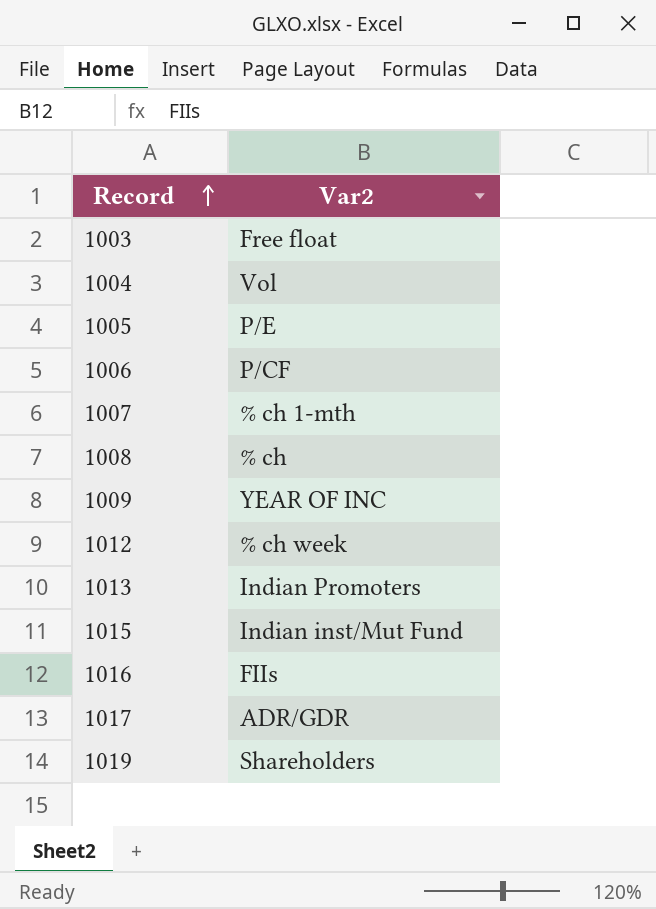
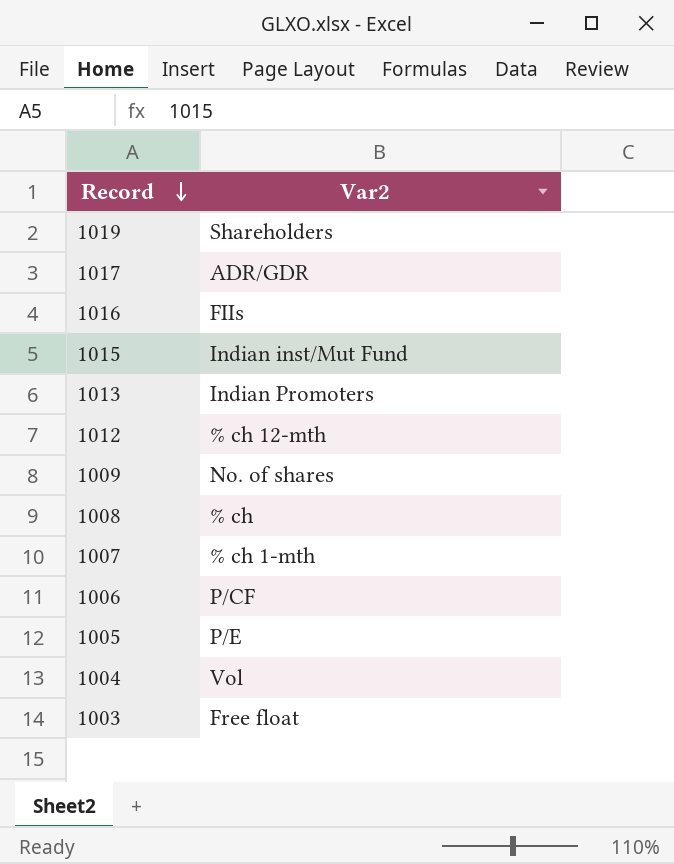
row order: Record ascending -> Record descending
1012 | Var2: % ch week -> % ch 12-mth
1009 | Var2: YEAR OF INC -> No. of shares

